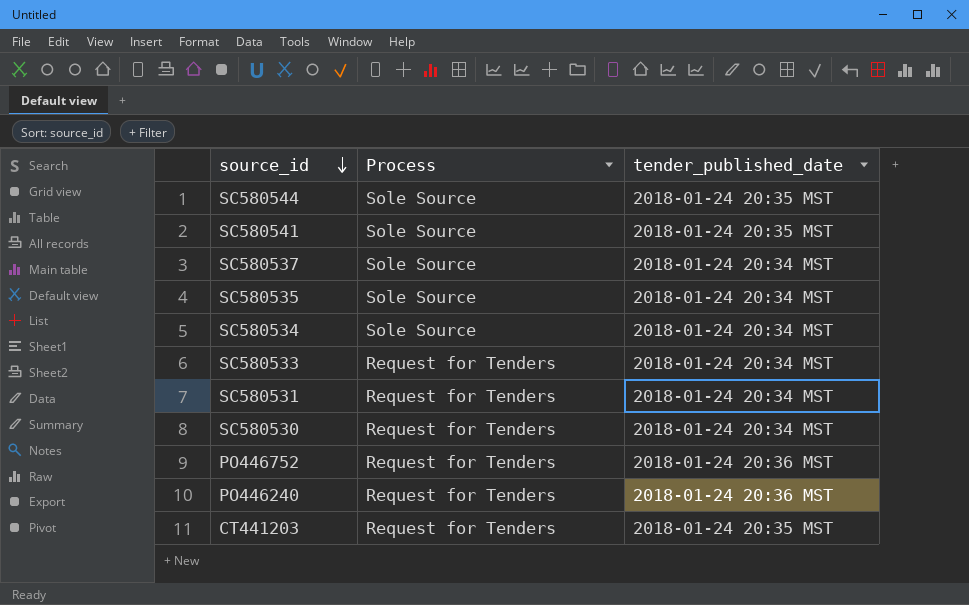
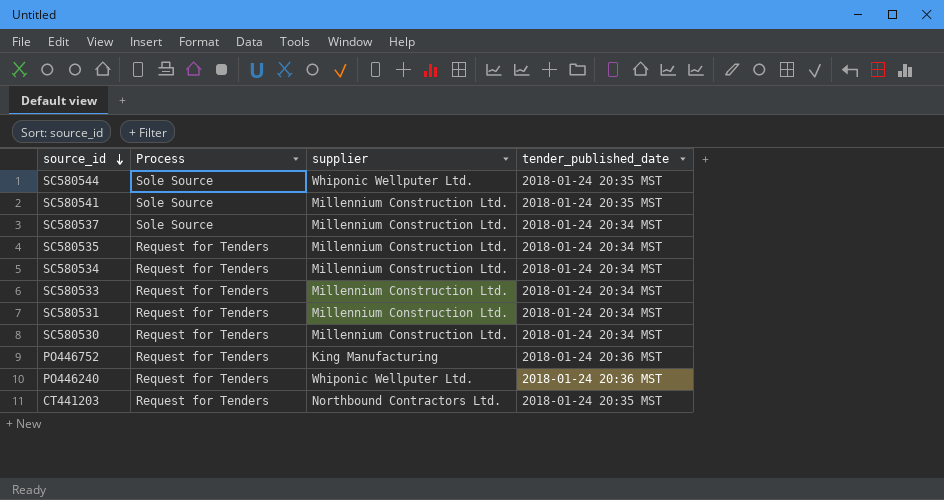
column supplier | position: none -> 3
SC580535 | Process: Sole Source -> Request for Tenders
SC580534 | Process: Sole Source -> Request for Tenders

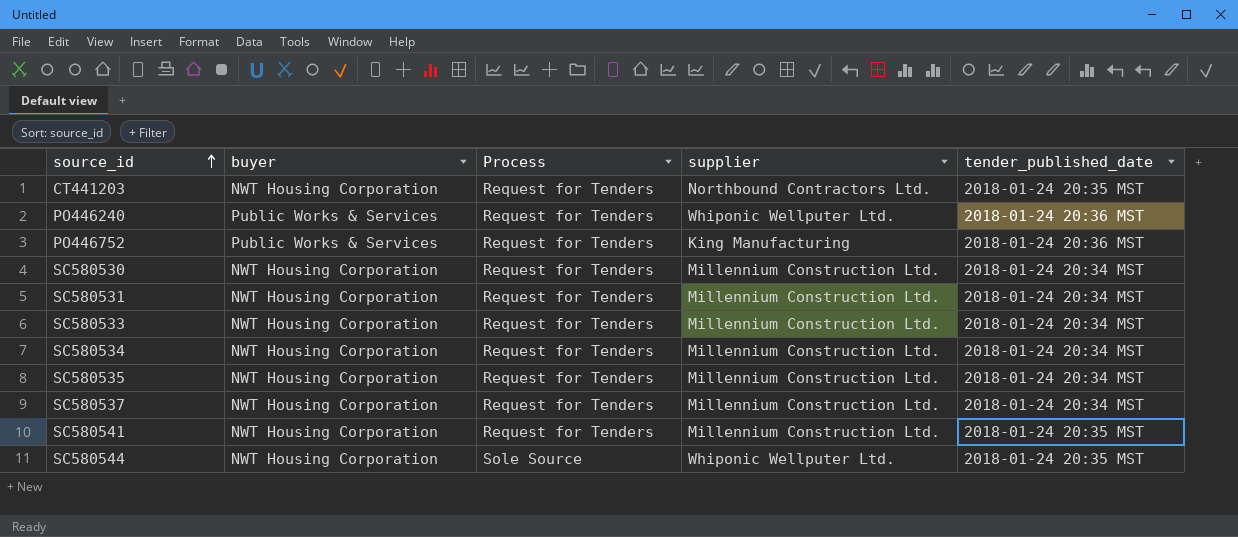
row order: source_id descending -> source_id ascending
column buyer | position: none -> 2
SC580537 | Process: Sole Source -> Request for Tenders
SC580541 | Process: Sole Source -> Request for Tenders

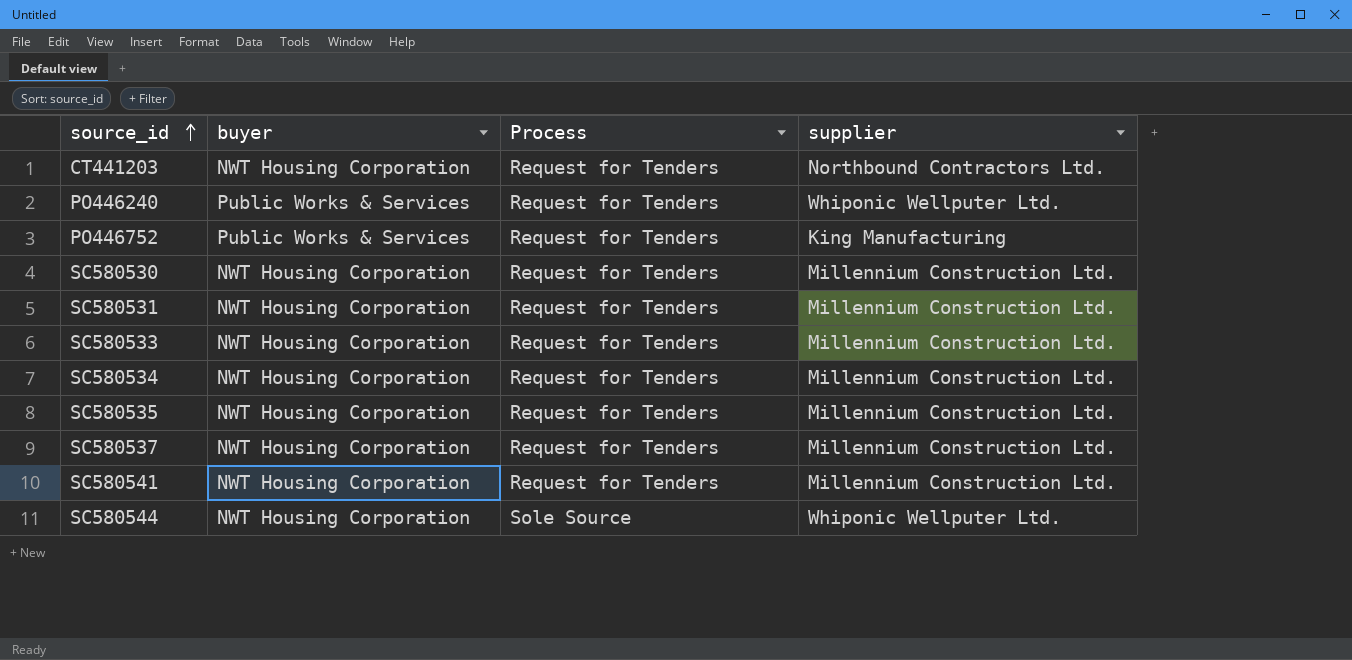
column tender_published_date | position: 5 -> none

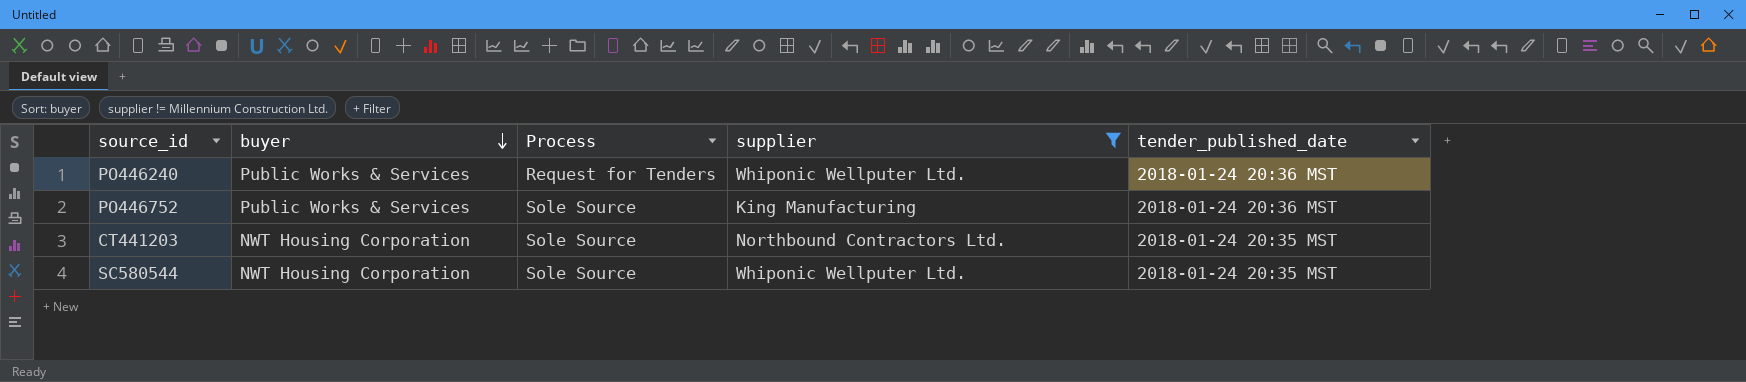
filter: none -> supplier != Millennium Construction Ltd.
row order: source_id ascending -> buyer descending
column tender_published_date | position: none -> 5
PO446752 | Process: Request for Tenders -> Sole Source
CT441203 | Process: Request for Tenders -> Sole Source

